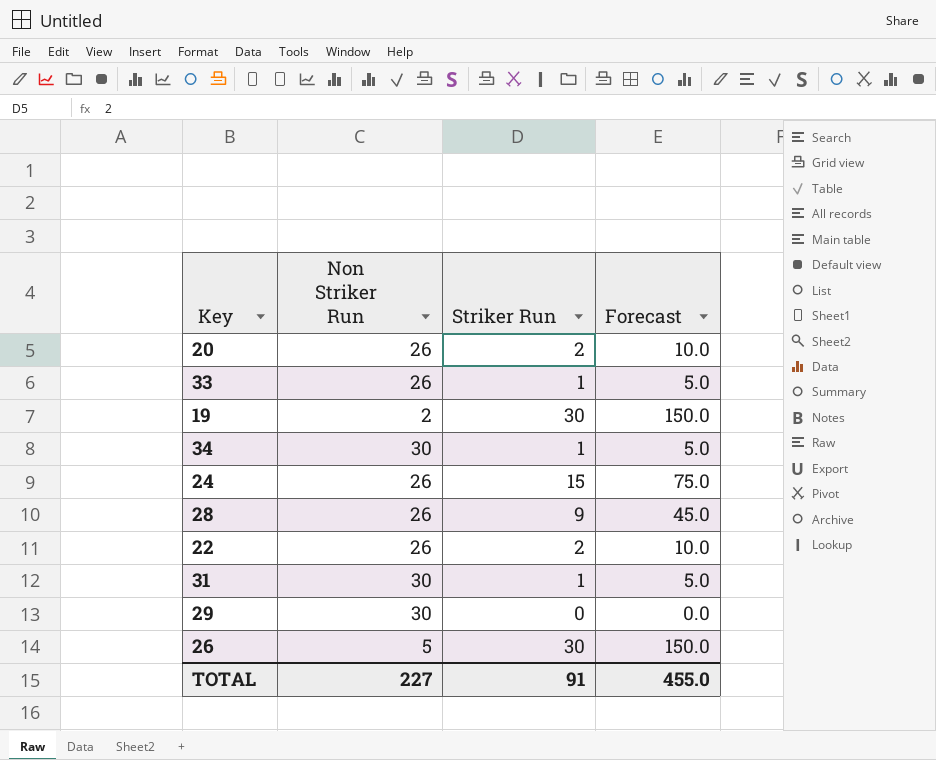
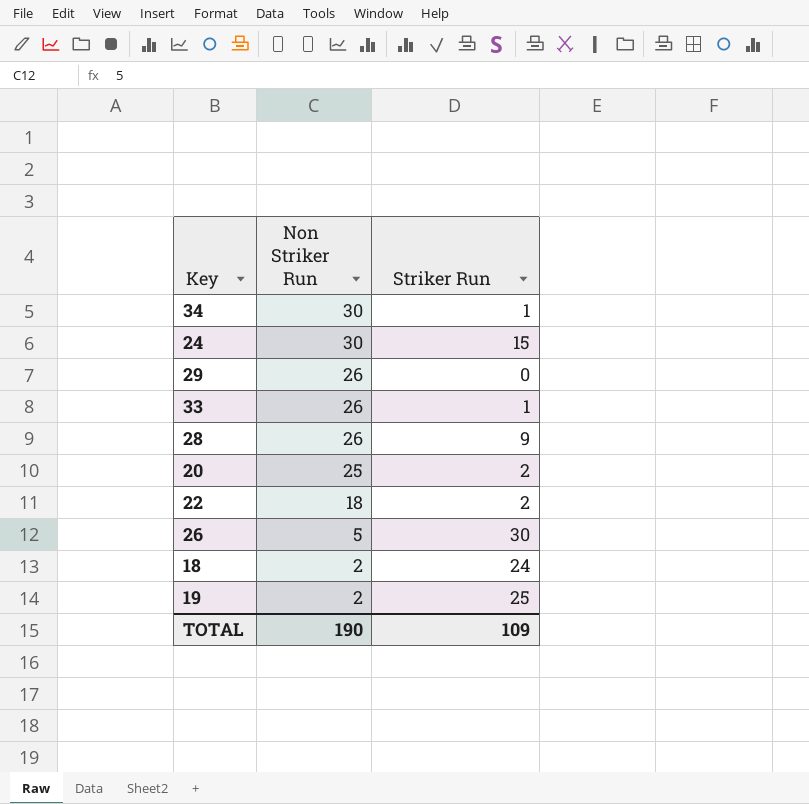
row order: none -> Non Striker Run descending
column Forecast | formula: [Striker Run] * 5 -> none
row 31: 30 | 1 | 5.0 -> none
24 | Non Striker Run: 26 -> 30
29 | Non Striker Run: 30 -> 26
20 | Non Striker Run: 26 -> 25
22 | Non Striker Run: 26 -> 18
row 18: none -> 2 | 24
19 | Striker Run: 30 -> 25
TOTAL | Non Striker Run: 227 -> 190
TOTAL | Striker Run: 91 -> 109

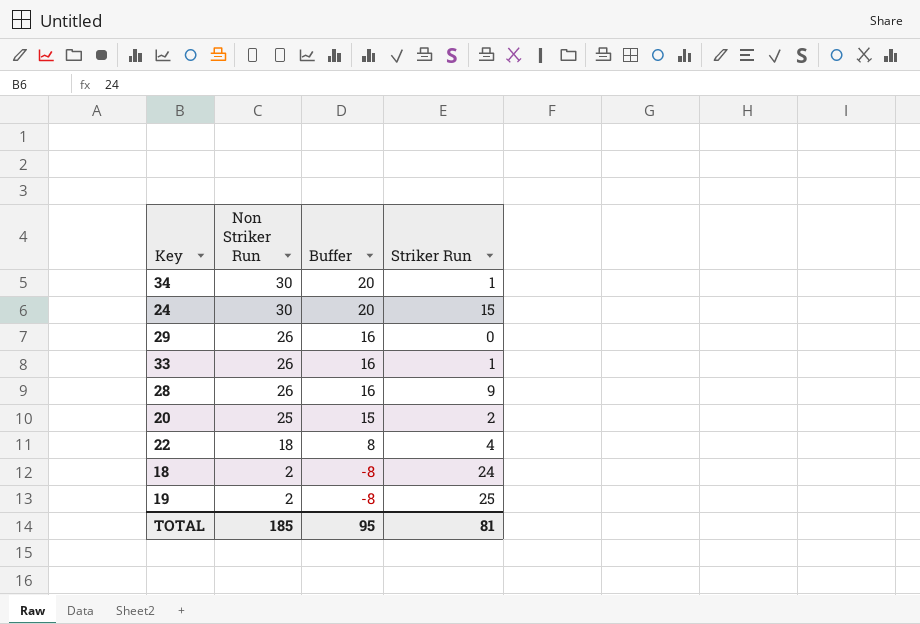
column Buffer | formula: none -> [Non Striker Run] - 10
row 26: 5 | 30 -> none
22 | Striker Run: 2 -> 4
TOTAL | Non Striker Run: 190 -> 185
TOTAL | Striker Run: 109 -> 81

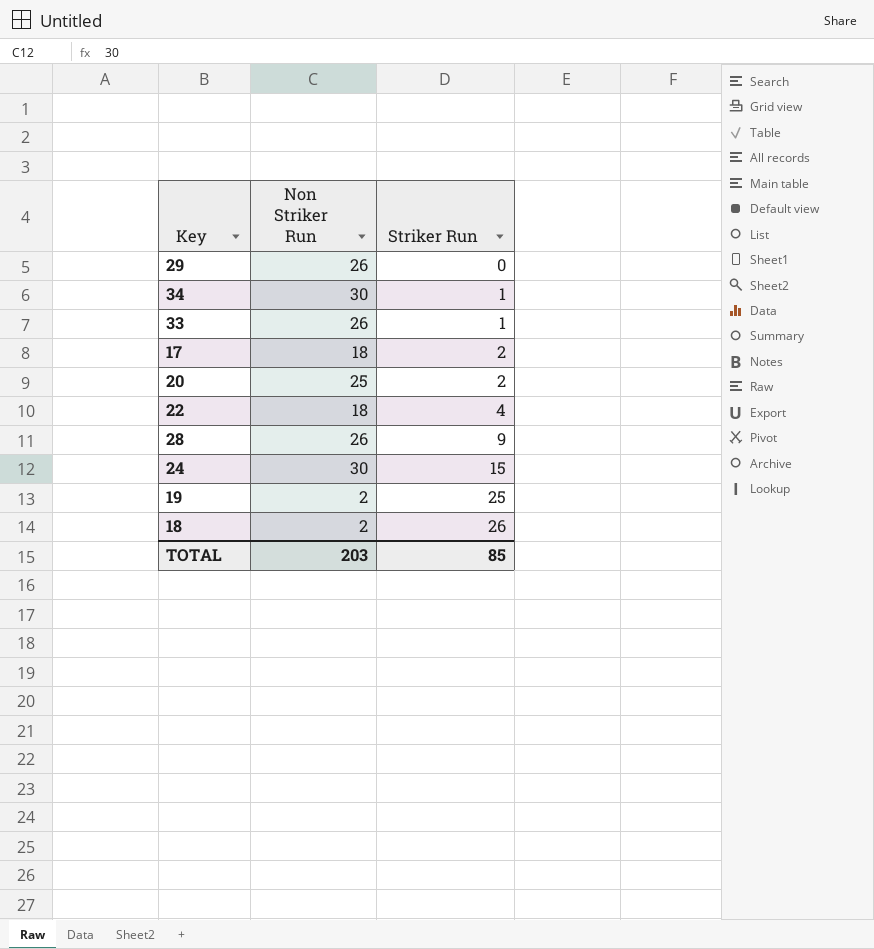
row order: Non Striker Run descending -> Striker Run ascending
column Buffer | formula: [Non Striker Run] - 10 -> none
row 17: none -> 18 | 2
18 | Striker Run: 24 -> 26
TOTAL | Non Striker Run: 185 -> 203
TOTAL | Striker Run: 81 -> 85

